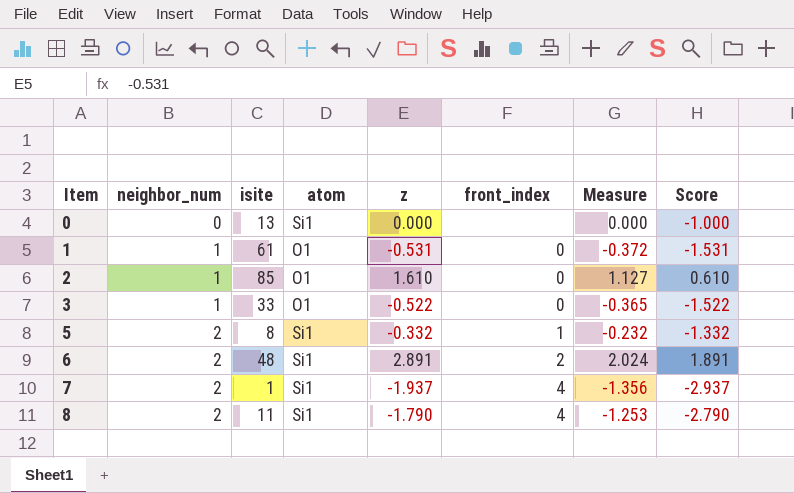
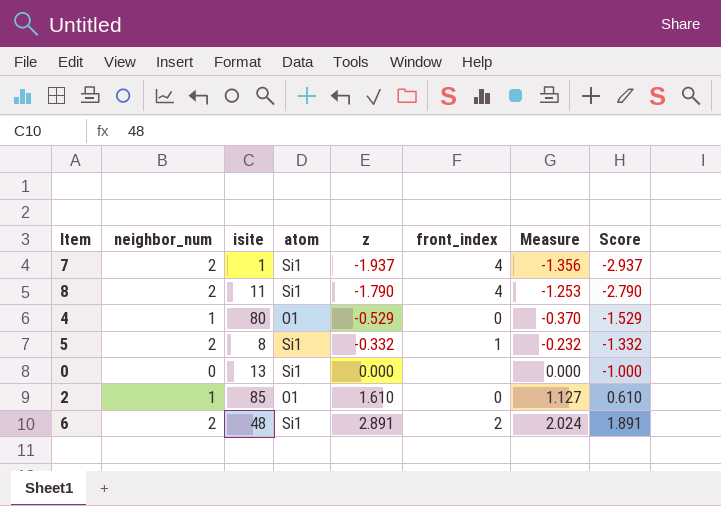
row order: Item ascending -> z ascending
row 1: 1 | 61 | O1 | -0.531 | 0 | -0.372 | -1.531 -> none
row 3: 1 | 33 | O1 | -0.522 | 0 | -0.365 | -1.522 -> none
row 4: none -> 1 | 80 | O1 | -0.529 | 0 | -0.370 | -1.529

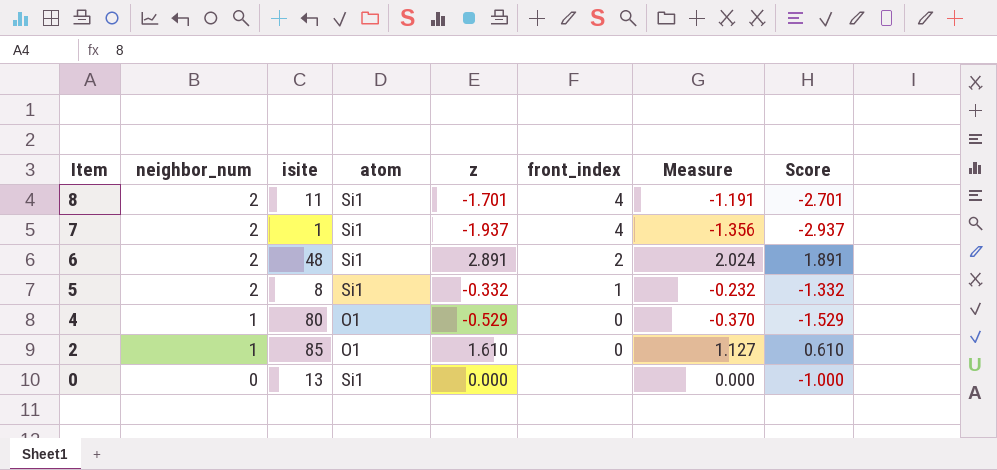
row order: z ascending -> Item descending
8 | z: -1.790 -> -1.701
8 | Measure: -1.253 -> -1.191
8 | Score: -2.790 -> -2.701

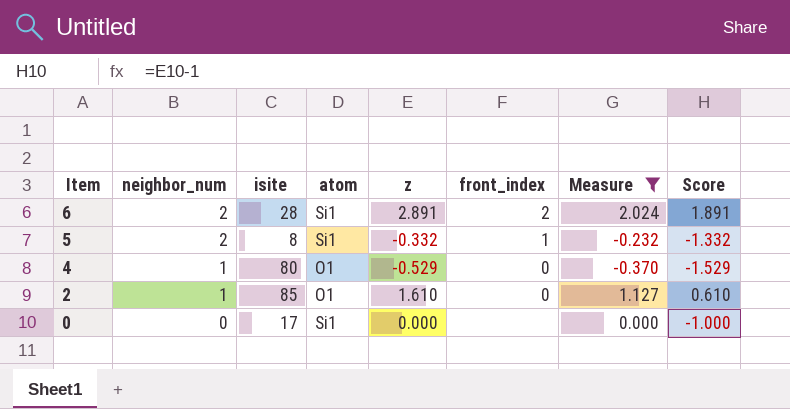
filter: none -> Measure >= -0.370
6 | isite: 48 -> 28
0 | isite: 13 -> 17

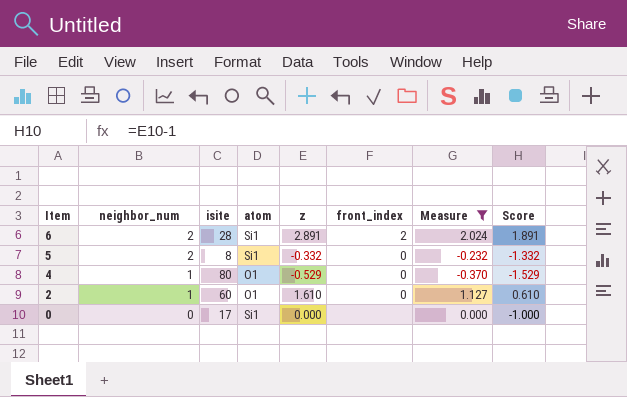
5 | front_index: 1 -> 0
2 | isite: 85 -> 60

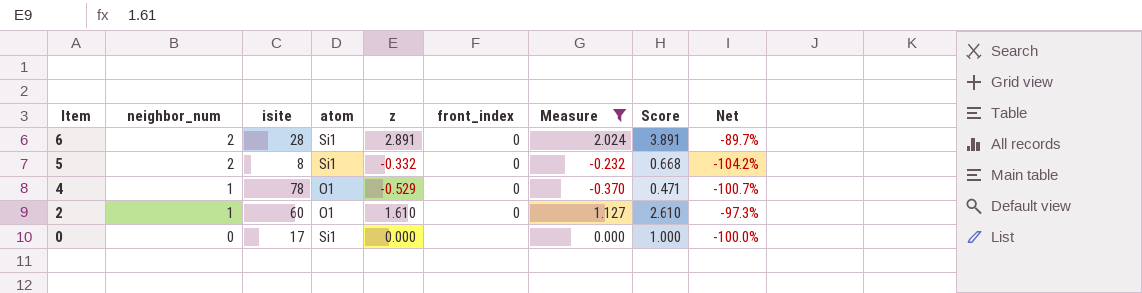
column Score | formula: [z] - 1 -> [z] + 1
column Net | formula: none -> ([z] - [isite]) / [isite]
6 | front_index: 2 -> 0
4 | isite: 80 -> 78

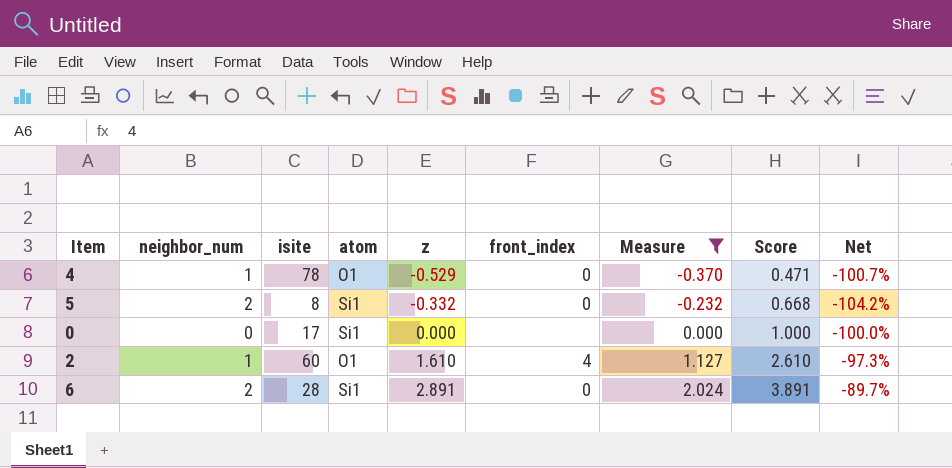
row order: Item descending -> z ascending
2 | front_index: 0 -> 4

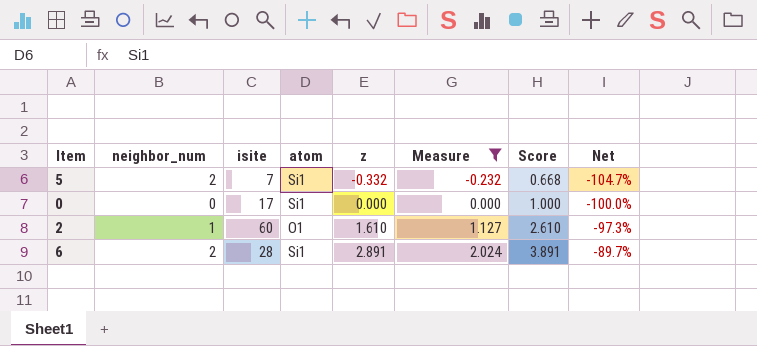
column front_index | position: 6 -> none
row 4: 1 | 78 | O1 | -0.529 | 0 | -0.370 | 0.471 | -100.7% -> none
5 | isite: 8 -> 7
5 | Net: -104.2% -> -104.7%

